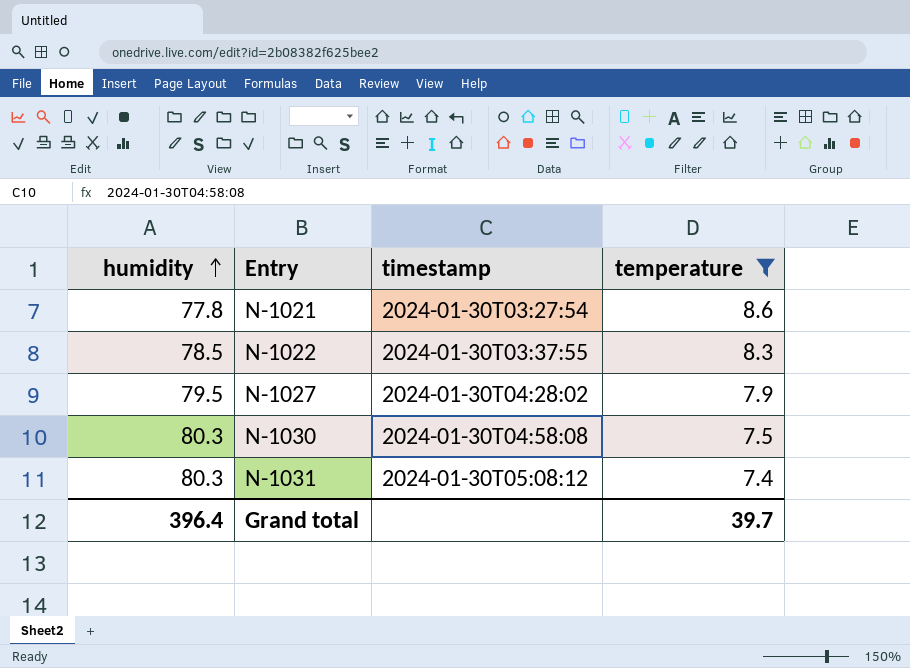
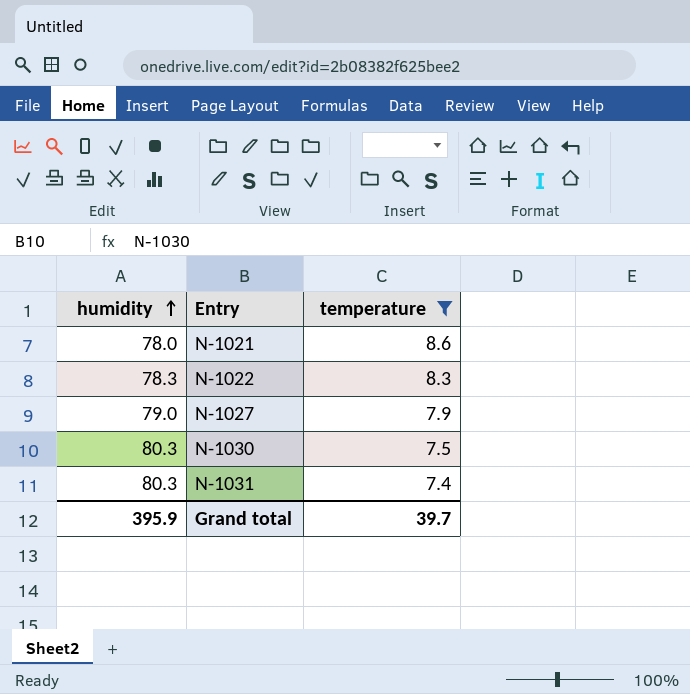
column timestamp | position: 3 -> none
N-1021 | humidity: 77.8 -> 78.0
N-1022 | humidity: 78.5 -> 78.3
N-1027 | humidity: 79.5 -> 79.0
Grand total | humidity: 396.4 -> 395.9

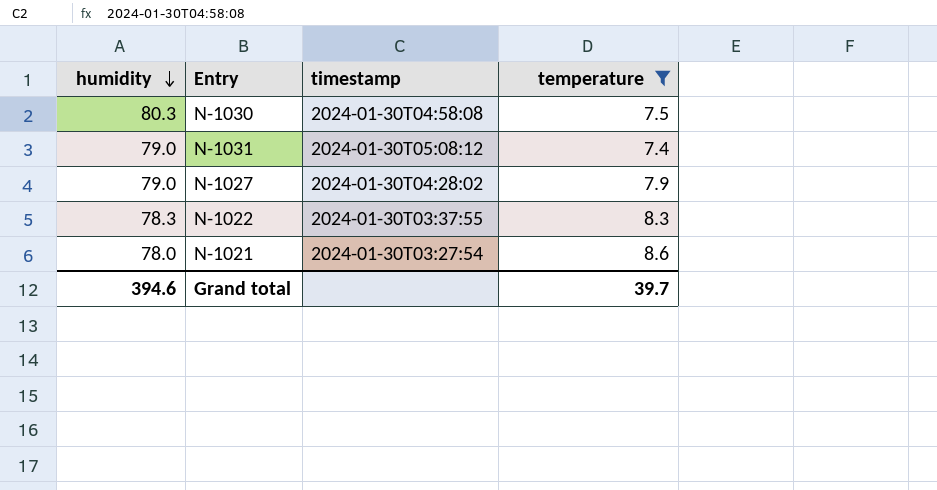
row order: humidity ascending -> humidity descending
column timestamp | position: none -> 3
N-1031 | humidity: 80.3 -> 79.0
Grand total | humidity: 395.9 -> 394.6

